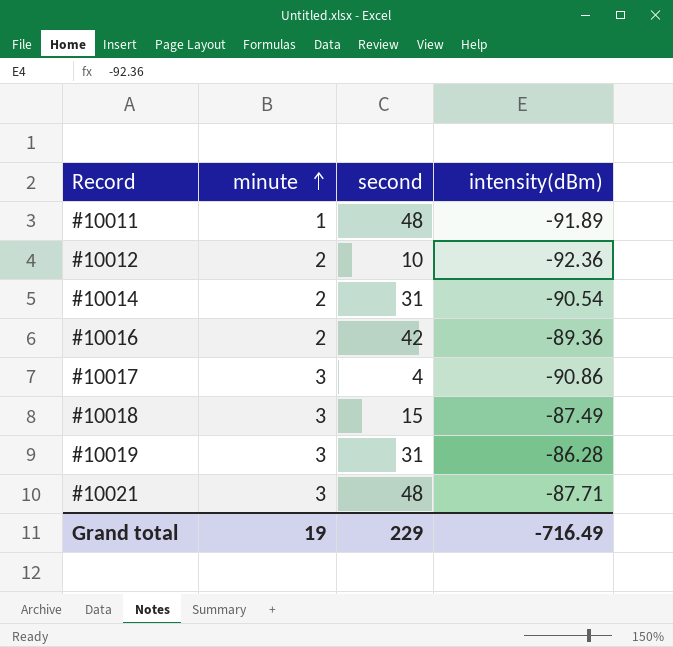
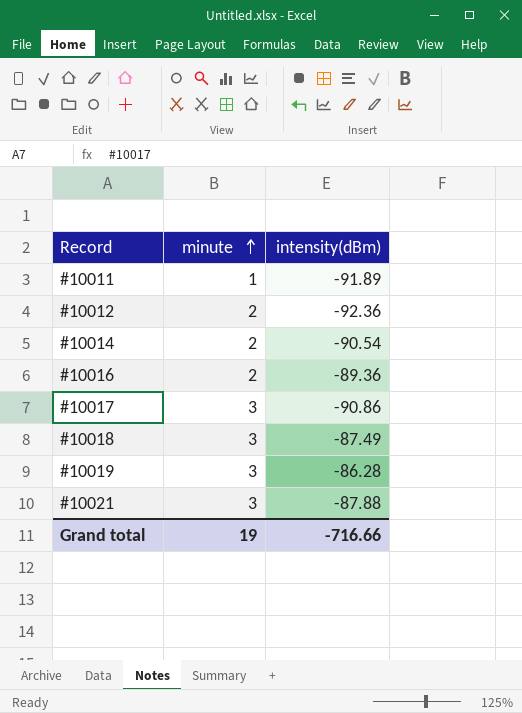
column second | position: 3 -> none
#10021 | intensity(dBm): -87.71 -> -87.88
Grand total | intensity(dBm): -716.49 -> -716.66

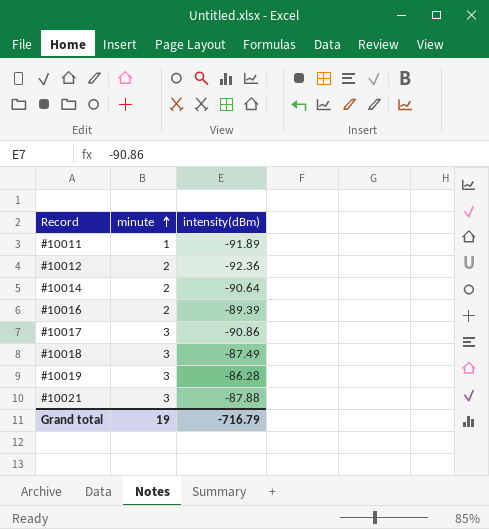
#10014 | intensity(dBm): -90.54 -> -90.64
#10016 | intensity(dBm): -89.36 -> -89.39
Grand total | intensity(dBm): -716.66 -> -716.79

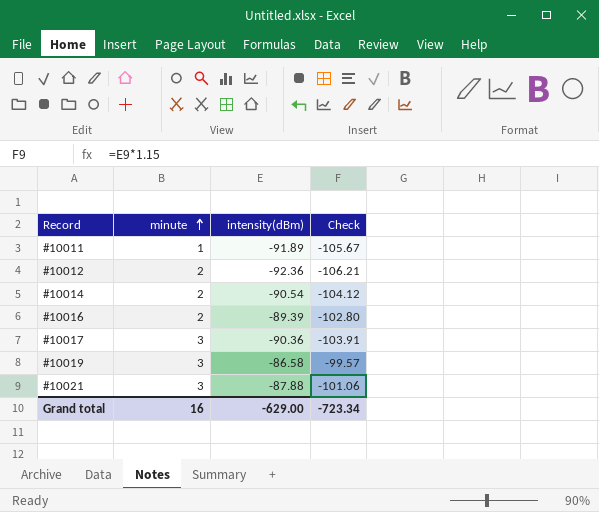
column Check | formula: none -> [intensity(dBm)] * 1.15
row #10018: 3 | -87.49 -> none
#10014 | intensity(dBm): -90.64 -> -90.54
#10017 | intensity(dBm): -90.86 -> -90.36
#10019 | intensity(dBm): -86.28 -> -86.58
Grand total | minute: 19 -> 16
Grand total | intensity(dBm): -716.79 -> -629.00

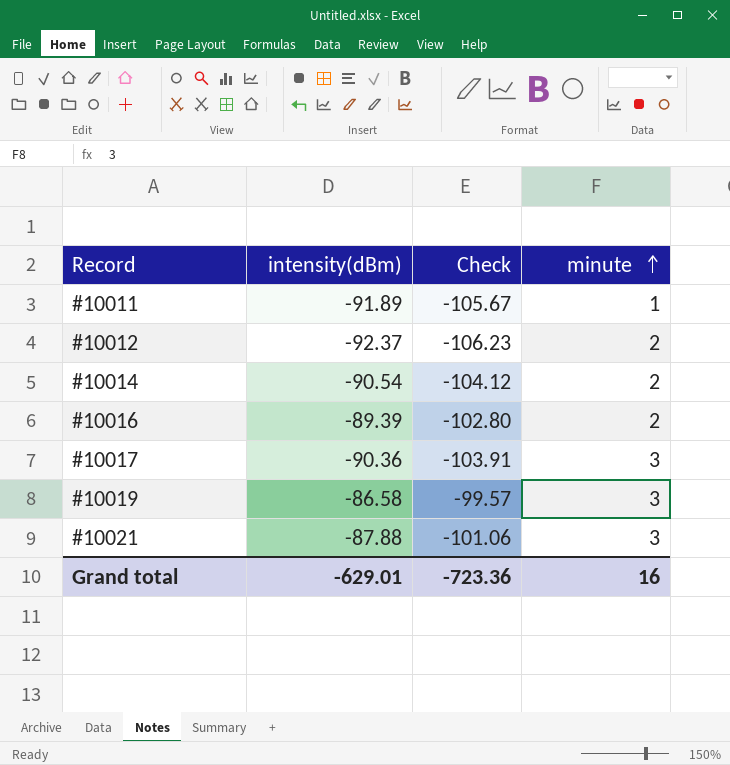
column minute | position: 2 -> 4
#10012 | intensity(dBm): -92.36 -> -92.37
#10012 | Check: -106.21 -> -106.23
Grand total | intensity(dBm): -629.00 -> -629.01
Grand total | Check: -723.34 -> -723.36

